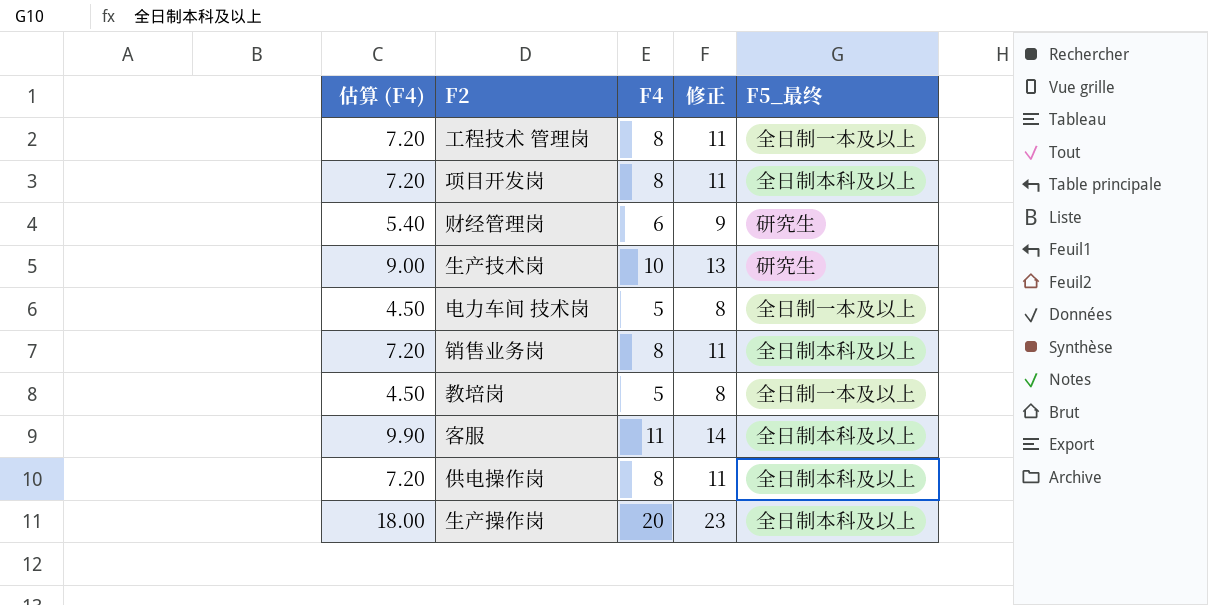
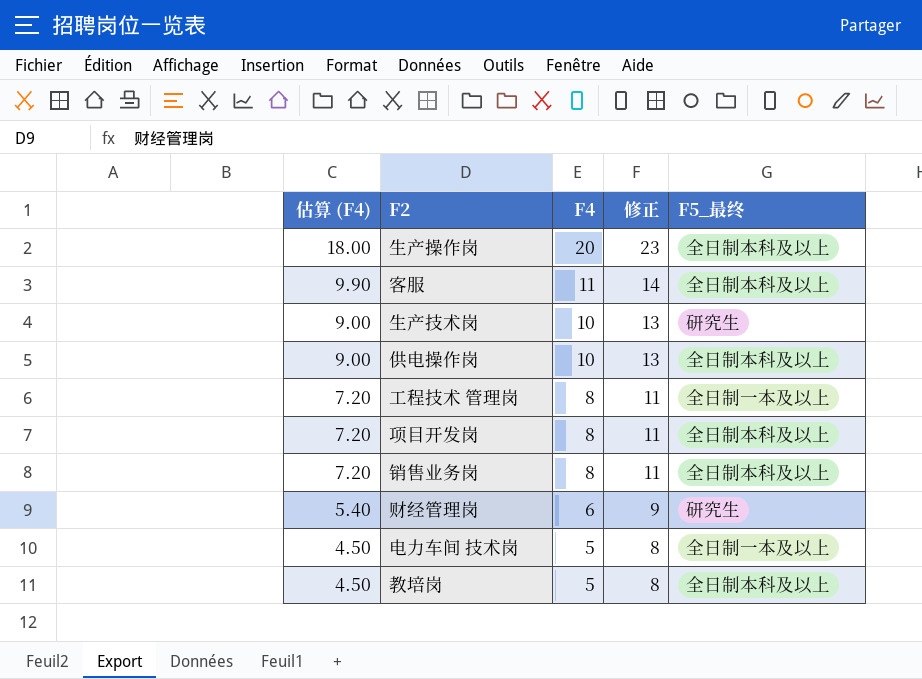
row order: none -> 估算 (F4) descending
供电操作岗 | 估算 (F4): 7.20 -> 9.00
供电操作岗 | F4: 8 -> 10
供电操作岗 | 修正: 11 -> 13
教培岗 | F5_最终: 全日制一本及以上 -> 全日制本科及以上

